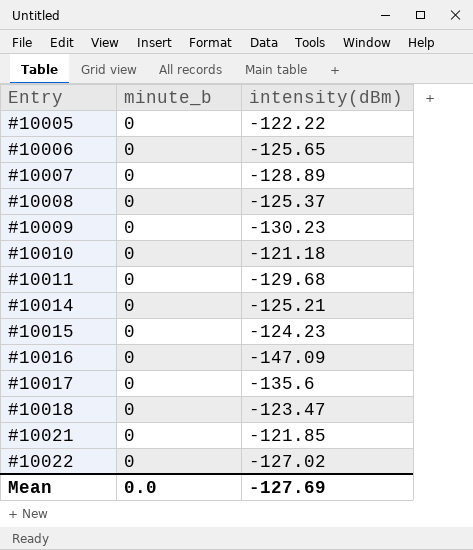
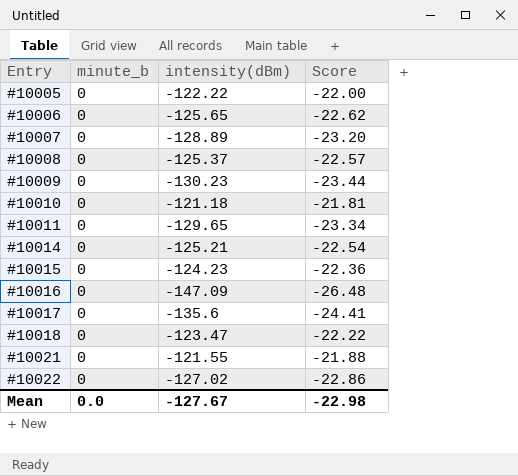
column Score | formula: none -> [intensity(dBm)] * 0.18
#10011 | intensity(dBm): -129.68 -> -129.65
#10021 | intensity(dBm): -121.85 -> -121.55
Mean | intensity(dBm): -127.69 -> -127.67

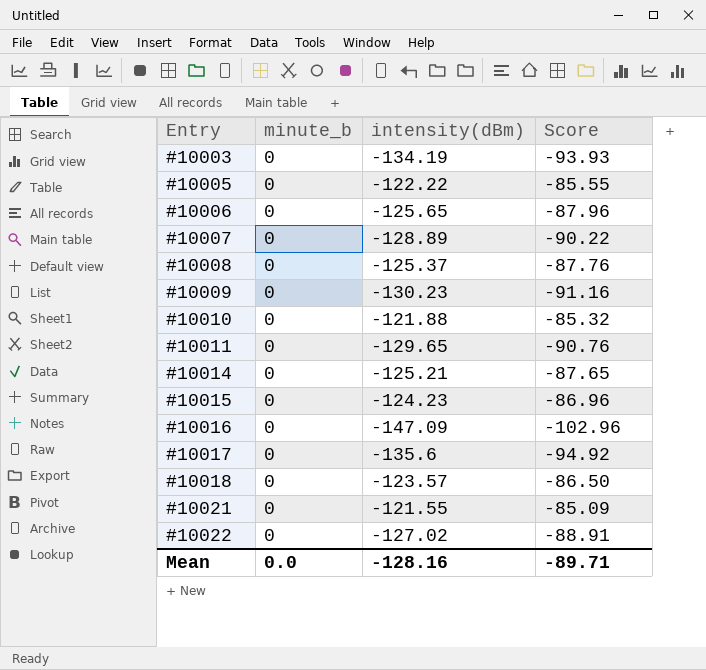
column Score | formula: [intensity(dBm)] * 0.18 -> [intensity(dBm)] * 0.7
row #10003: none -> 0 | -134.19 | -93.93
#10010 | intensity(dBm): -121.18 -> -121.88
#10018 | intensity(dBm): -123.47 -> -123.57
Mean | intensity(dBm): -127.67 -> -128.16
Mean | Score: -22.98 -> -89.71

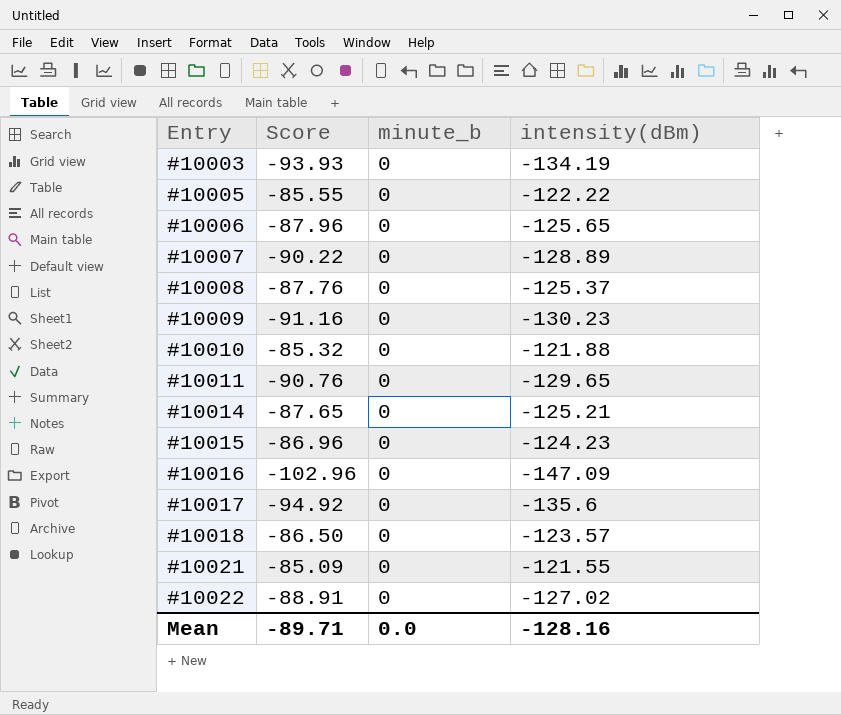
column Score | position: 4 -> 2

